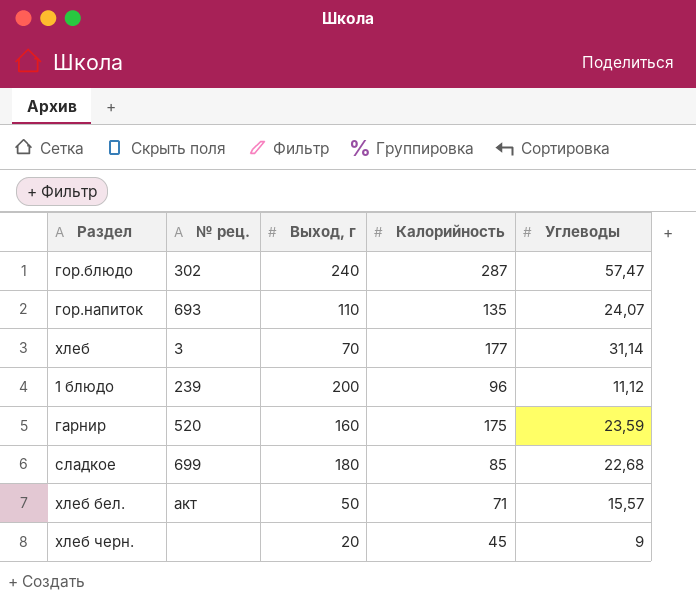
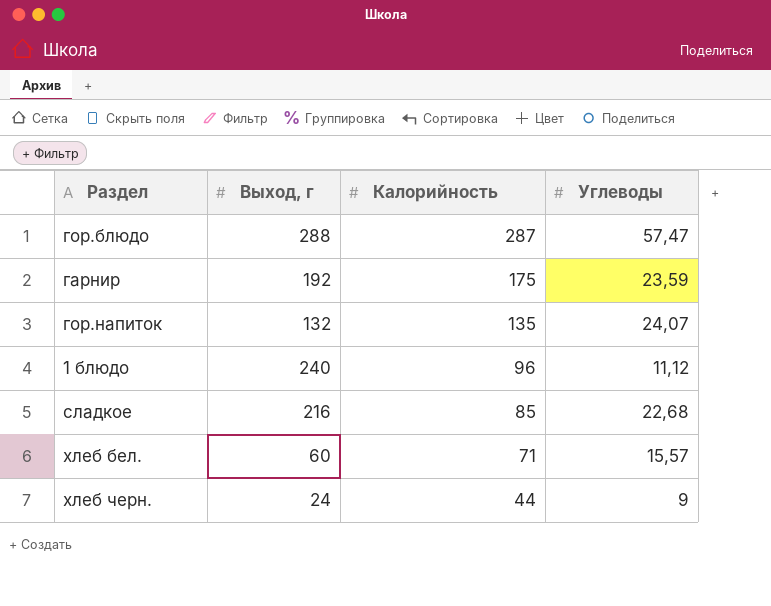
row order: none -> Калорийность descending
column № рец. | position: 2 -> none
row хлеб: 3 | 70 | 177 | 31,14 -> none
гор.блюдо | Выход, г: 240 -> 288
гарнир | Выход, г: 160 -> 192
гор.напиток | Выход, г: 110 -> 132
1 блюдо | Выход, г: 200 -> 240
сладкое | Выход, г: 180 -> 216
хлеб бел. | Выход, г: 50 -> 60
хлеб черн. | Выход, г: 20 -> 24
хлеб черн. | Калорийность: 45 -> 44

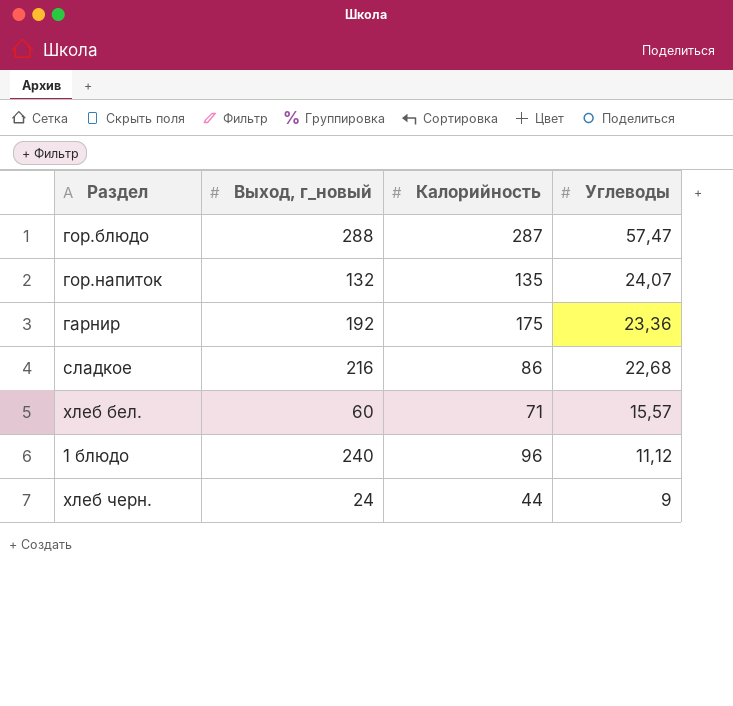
row order: Калорийность descending -> Углеводы descending
column name: Выход, г -> Выход, г_новый
гарнир | Углеводы: 23,59 -> 23,36
сладкое | Калорийность: 85 -> 86

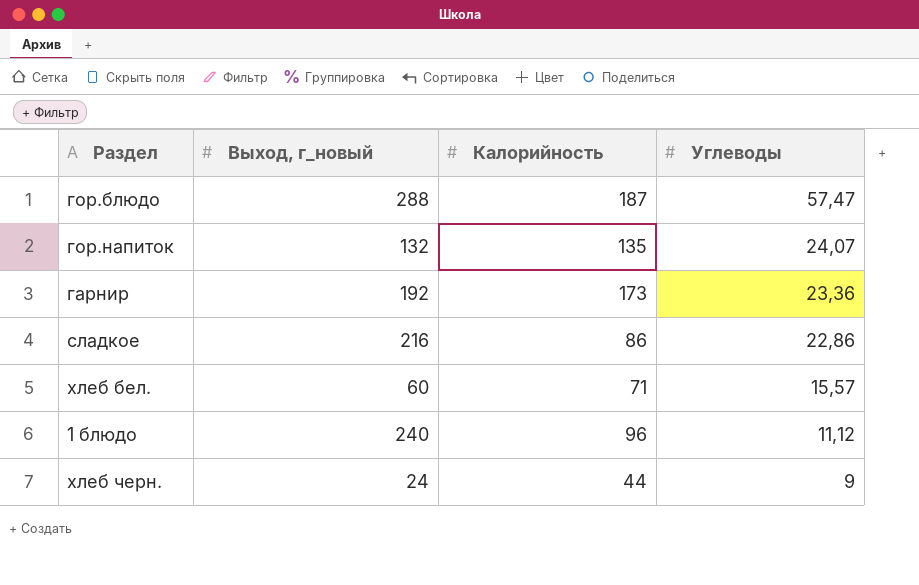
гор.блюдо | Калорийность: 287 -> 187
гарнир | Калорийность: 175 -> 173
сладкое | Углеводы: 22,68 -> 22,86

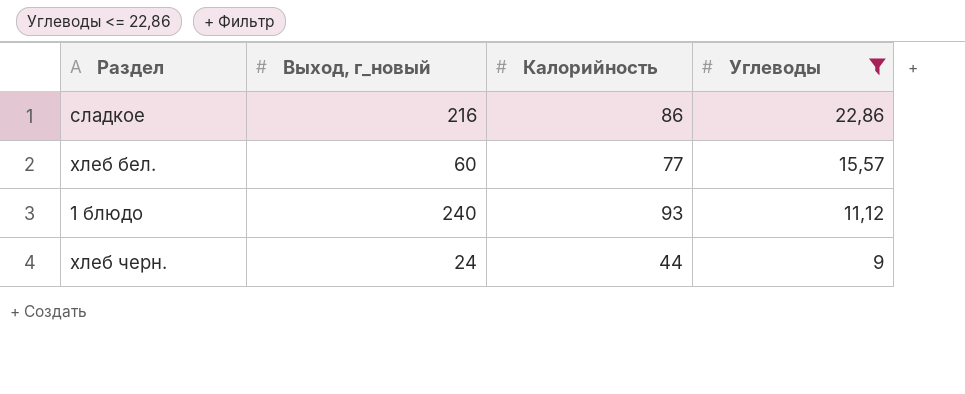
filter: none -> Углеводы <= 22,86
хлеб бел. | Калорийность: 71 -> 77
1 блюдо | Калорийность: 96 -> 93

